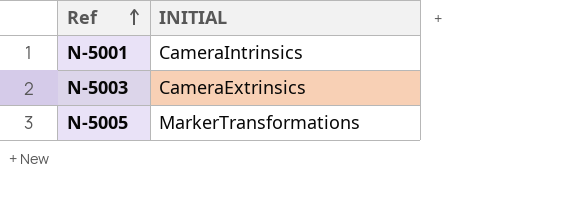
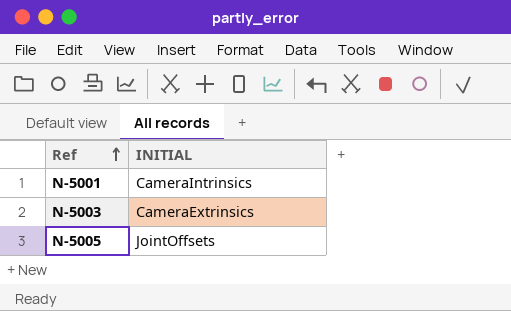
N-5005 | INITIAL: MarkerTransformations -> JointOffsets

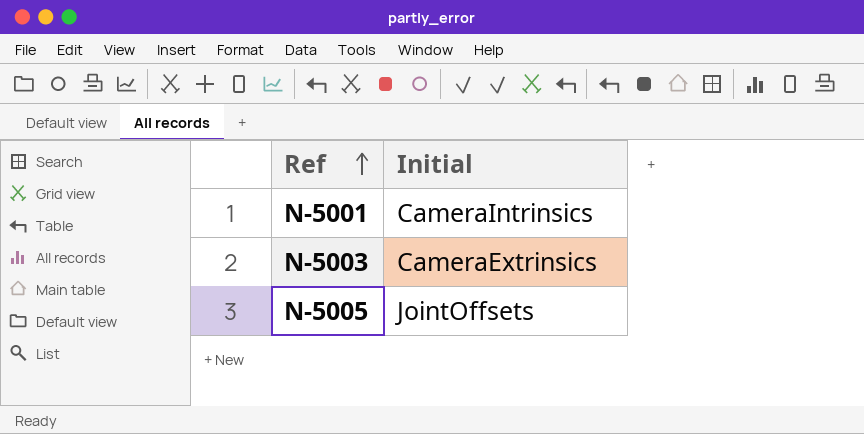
column name: INITIAL -> Initial

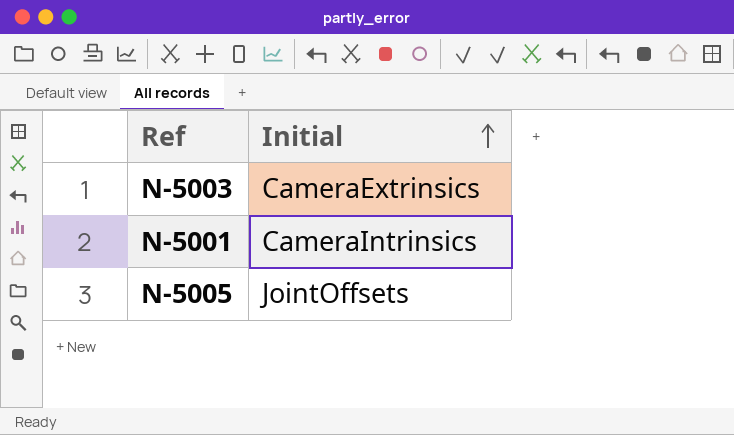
row order: Ref ascending -> Initial ascending

